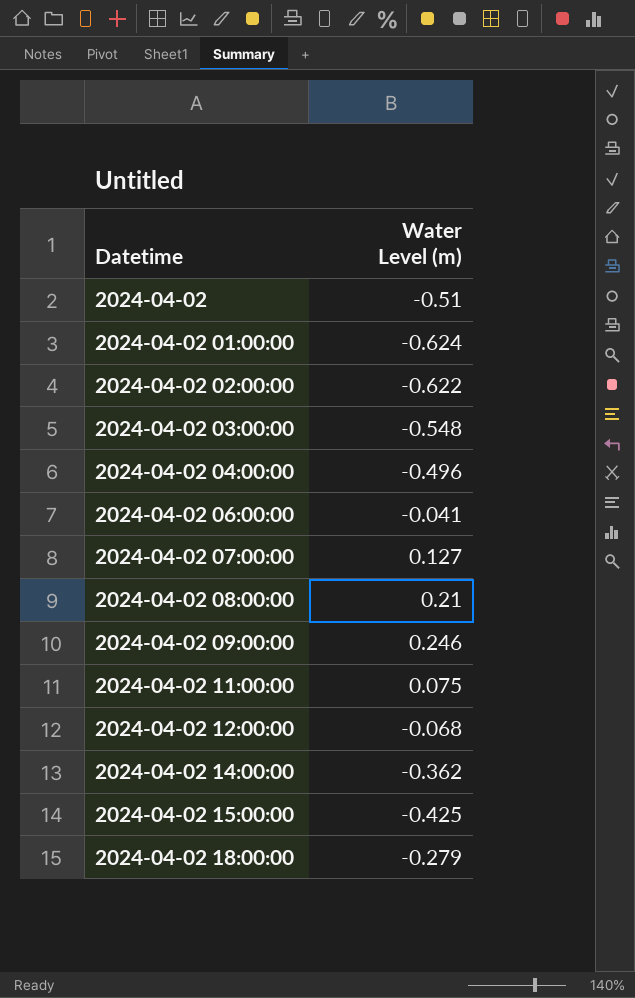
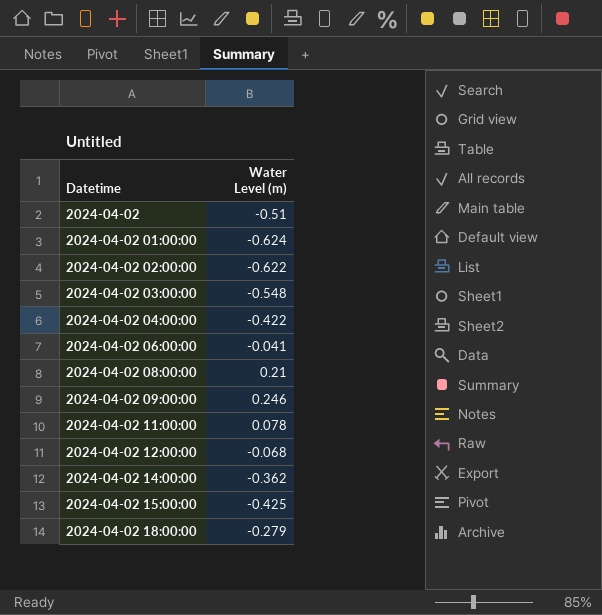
row 2024-04-02 07:00:00: 0.127 -> none
2024-04-02 04:00:00 | Water Level (m): -0.496 -> -0.422
2024-04-02 11:00:00 | Water Level (m): 0.075 -> 0.078

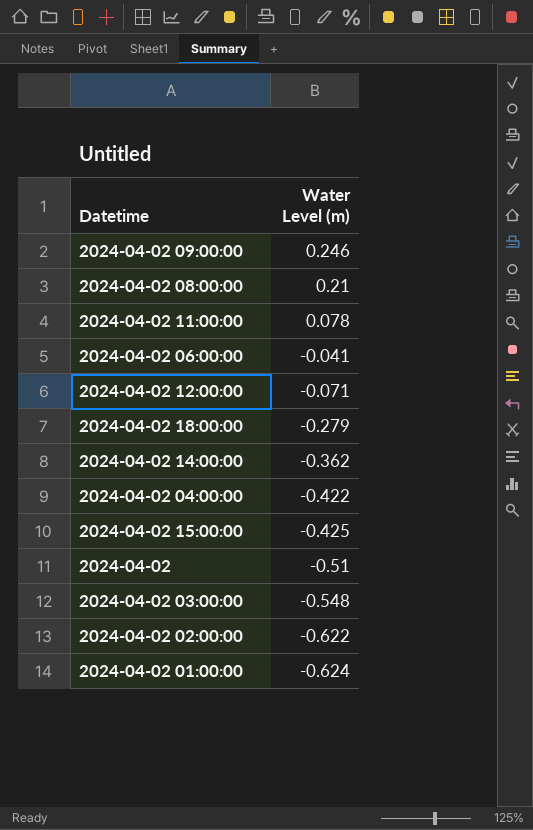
row order: Datetime ascending -> Water Level (m) descending
2024-04-02 12:00:00 | Water Level (m): -0.068 -> -0.071

